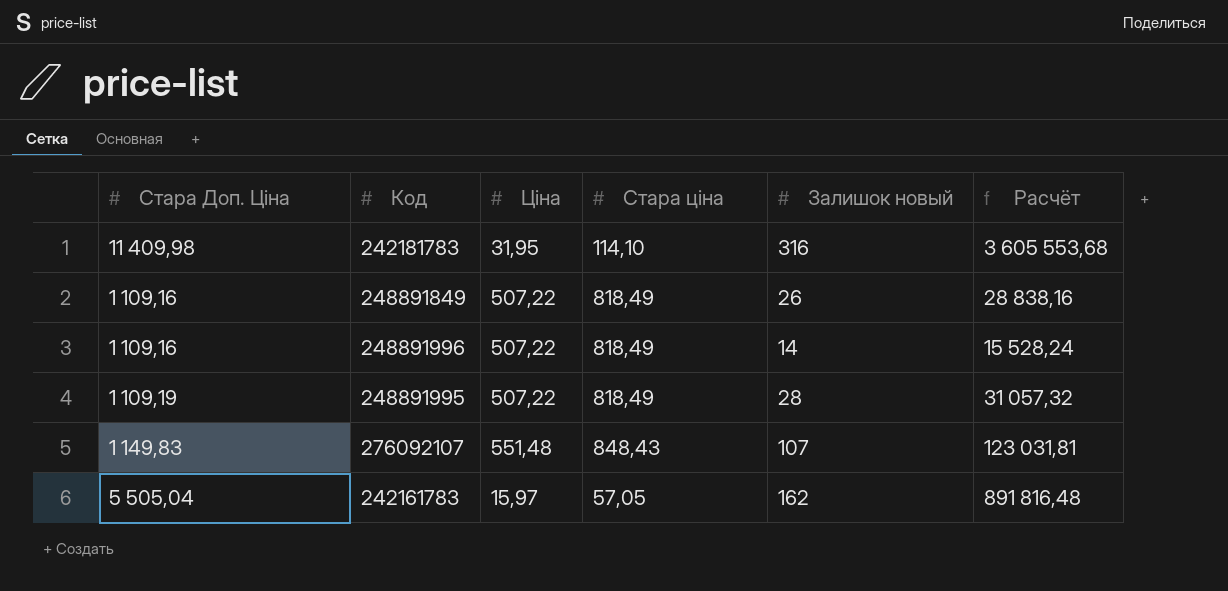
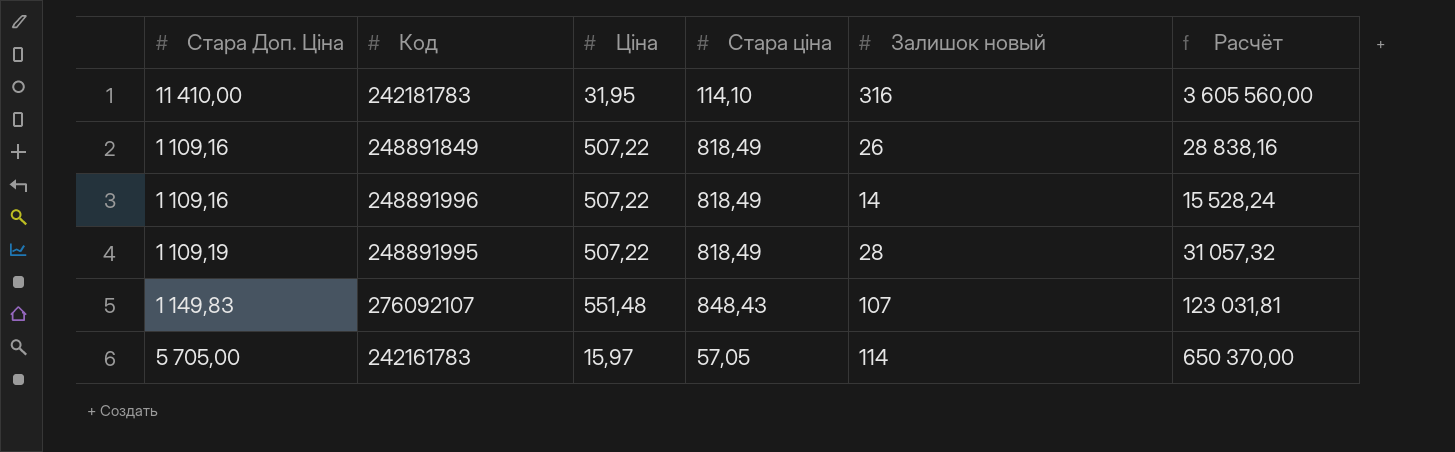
242181783 | Стара Доп. Ціна: 11 409,98 -> 11 410,00
242181783 | Расчёт: 3 605 553,68 -> 3 605 560,00
242161783 | Стара Доп. Ціна: 5 505,04 -> 5 705,00
242161783 | Залишок новый: 162 -> 114
242161783 | Расчёт: 891 816,48 -> 650 370,00

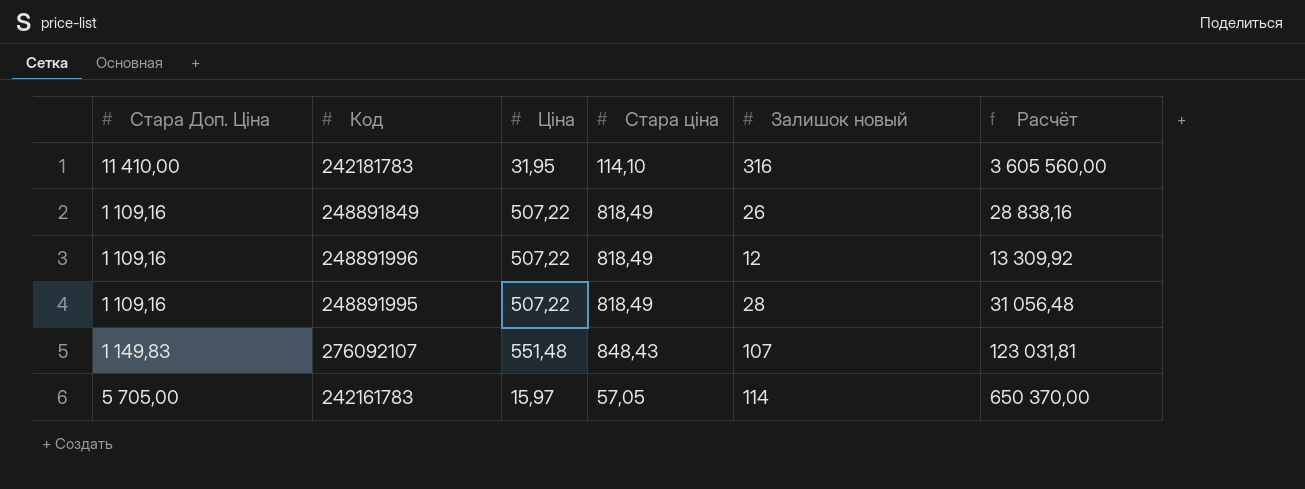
248891996 | Залишок новый: 14 -> 12
248891996 | Расчёт: 15 528,24 -> 13 309,92
248891995 | Стара Доп. Ціна: 1 109,19 -> 1 109,16
248891995 | Расчёт: 31 057,32 -> 31 056,48

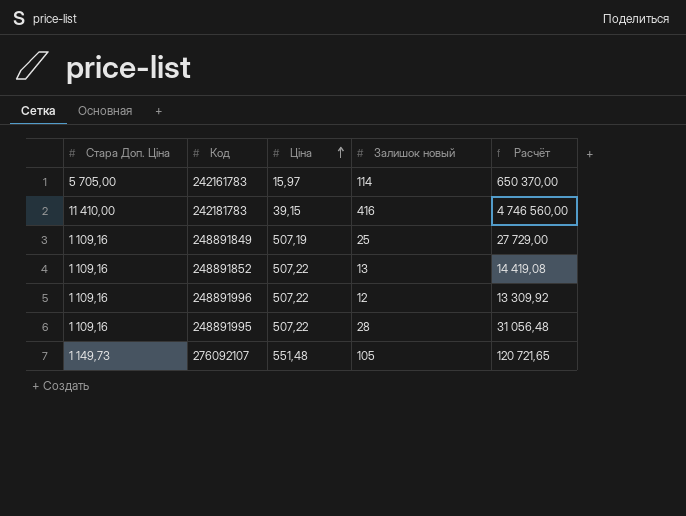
row order: none -> Ціна ascending
column Стара ціна | position: 4 -> none
242181783 | Ціна: 31,95 -> 39,15
242181783 | Залишок новый: 316 -> 416
242181783 | Расчёт: 3 605 560,00 -> 4 746 560,00
248891849 | Ціна: 507,22 -> 507,19
248891849 | Залишок новый: 26 -> 25
248891849 | Расчёт: 28 838,16 -> 27 729,00
row 248891852: none -> 1 109,16 | 507,22 | 13 | 14 419,08
276092107 | Стара Доп. Ціна: 1 149,83 -> 1 149,73
276092107 | Залишок новый: 107 -> 105
276092107 | Расчёт: 123 031,81 -> 120 721,65

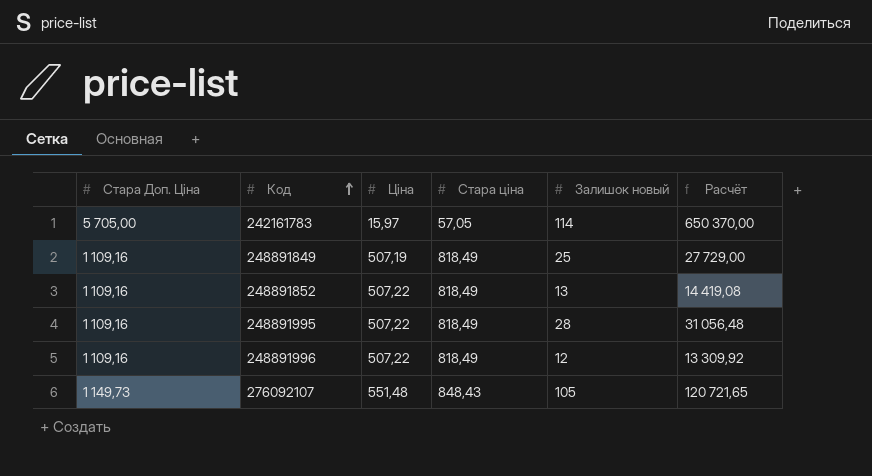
row order: Ціна ascending -> Код ascending
column Стара ціна | position: none -> 4
row 242181783: 11 410,00 | 39,15 | 416 | 4 746 560,00 -> none

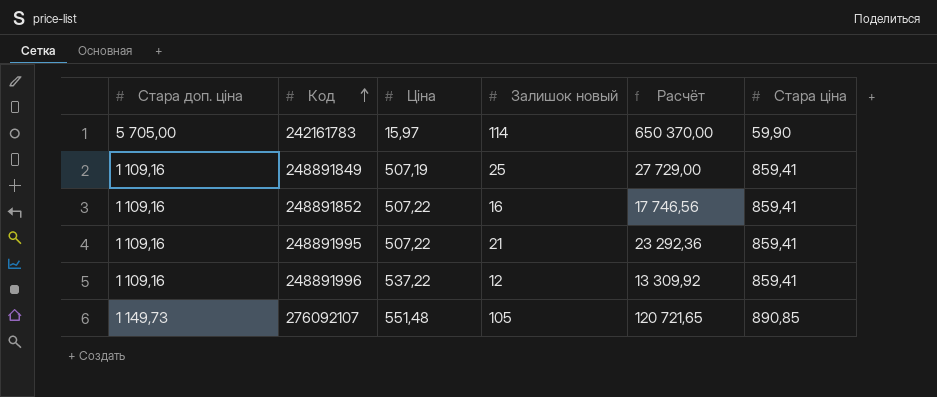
column name: Стара Доп. Ціна -> Стара доп. ціна
column Стара ціна | position: 4 -> 6
242161783 | Стара ціна: 57,05 -> 59,90
248891849 | Стара ціна: 818,49 -> 859,41
248891852 | Залишок новый: 13 -> 16
248891852 | Расчёт: 14 419,08 -> 17 746,56
248891852 | Стара ціна: 818,49 -> 859,41
248891995 | Залишок новый: 28 -> 21
248891995 | Расчёт: 31 056,48 -> 23 292,36
248891995 | Стара ціна: 818,49 -> 859,41
248891996 | Ціна: 507,22 -> 537,22
248891996 | Стара ціна: 818,49 -> 859,41
276092107 | Стара ціна: 848,43 -> 890,85

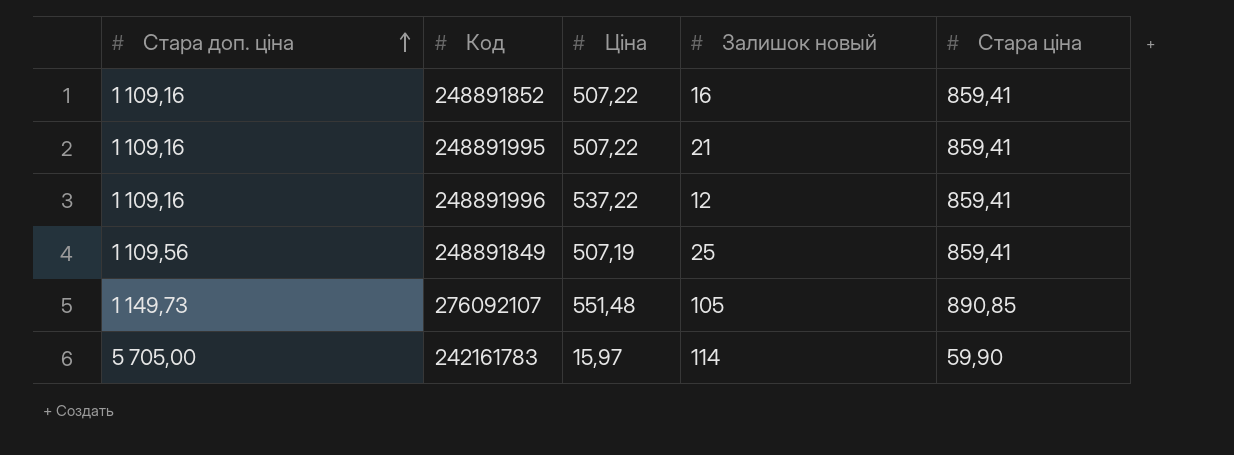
row order: Код ascending -> Стара доп. ціна ascending
column Расчёт | formula: [Стара доп. ціна] * [Залишок новый] -> none
248891849 | Стара доп. ціна: 1 109,16 -> 1 109,56

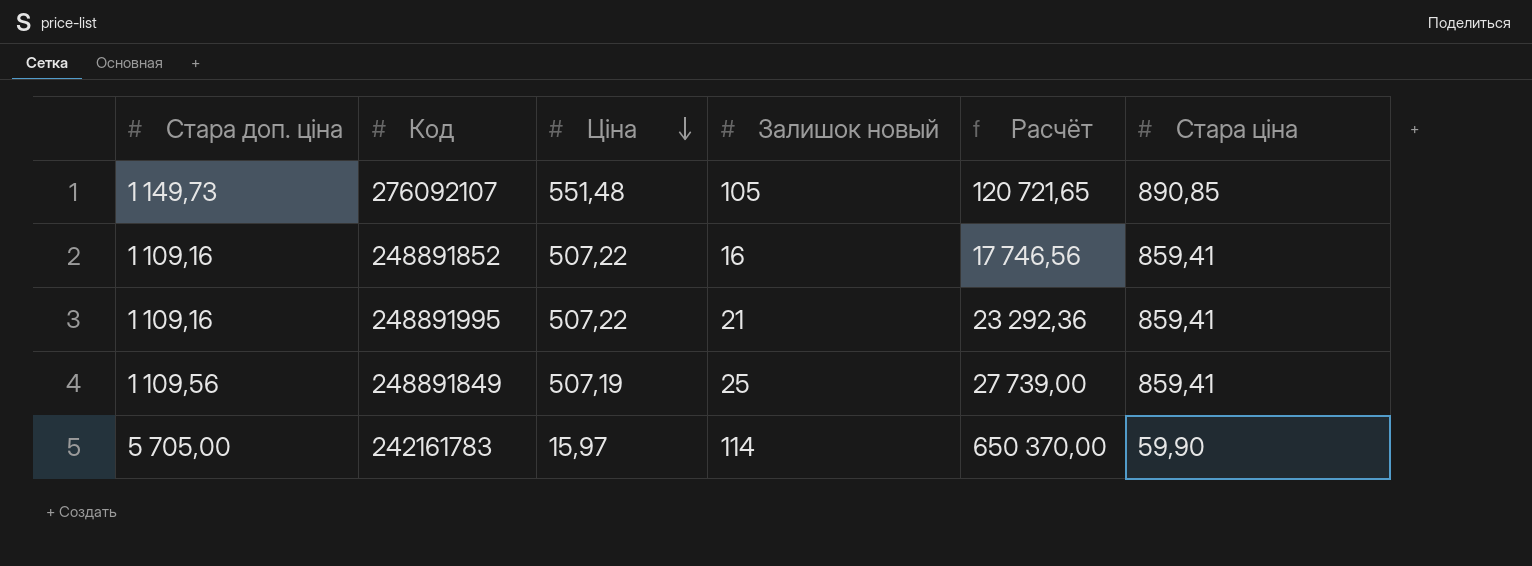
row order: Стара доп. ціна ascending -> Ціна descending
column Расчёт | formula: none -> [Стара доп. ціна] * [Залишок новый]
row 248891996: 1 109,16 | 537,22 | 12 | 859,41 -> none

